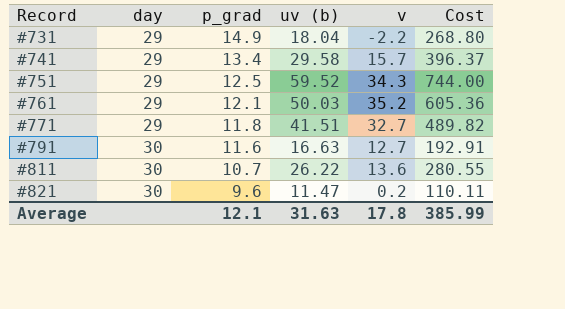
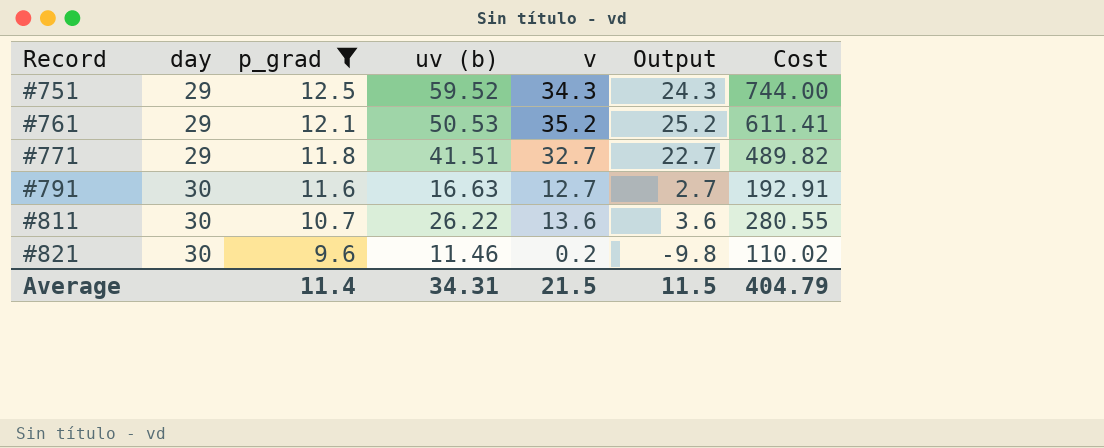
filter: none -> p_grad <= 12.5
column Output | formula: none -> [v] - 10
#761 | uv (b): 50.03 -> 50.53
#761 | Cost: 605.36 -> 611.41
#821 | uv (b): 11.47 -> 11.46
#821 | Cost: 110.11 -> 110.02
Average | p_grad: 12.1 -> 11.4
Average | uv (b): 31.63 -> 34.31
Average | v: 17.8 -> 21.5
Average | Cost: 385.99 -> 404.79

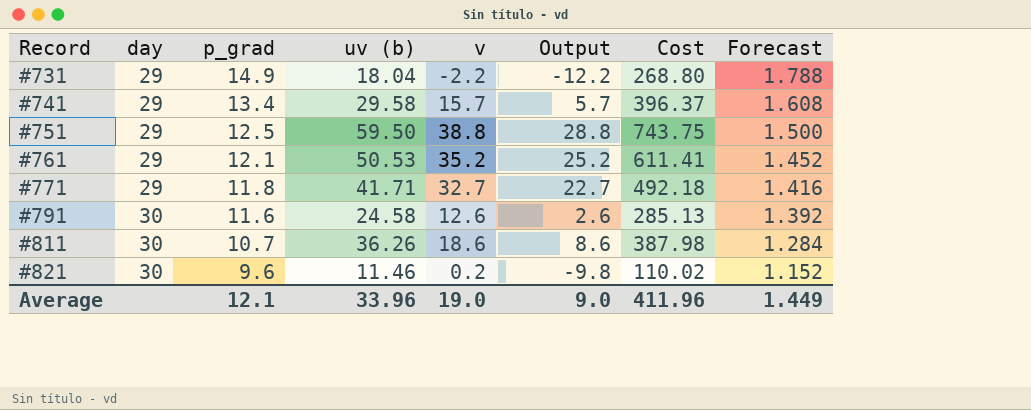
filter: p_grad <= 12.5 -> none
column Forecast | formula: none -> [p_grad] * 0.12
#751 | uv (b): 59.52 -> 59.50
#751 | v: 34.3 -> 38.8
#751 | Output: 24.3 -> 28.8
#751 | Cost: 744.00 -> 743.75
#771 | uv (b): 41.51 -> 41.71
#771 | Cost: 489.82 -> 492.18
#791 | uv (b): 16.63 -> 24.58
#791 | v: 12.7 -> 12.6
#791 | Output: 2.7 -> 2.6
#791 | Cost: 192.91 -> 285.13
#811 | uv (b): 26.22 -> 36.26
#811 | v: 13.6 -> 18.6
#811 | Output: 3.6 -> 8.6
#811 | Cost: 280.55 -> 387.98
Average | p_grad: 11.4 -> 12.1
Average | uv (b): 34.31 -> 33.96
Average | v: 21.5 -> 19.0
Average | Output: 11.5 -> 9.0
Average | Cost: 404.79 -> 411.96

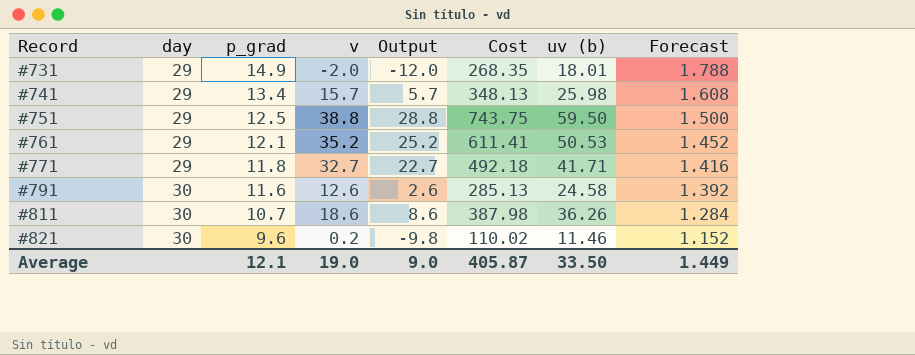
column uv (b) | position: 4 -> 7
#731 | v: -2.2 -> -2.0
#731 | Output: -12.2 -> -12.0
#731 | Cost: 268.80 -> 268.35
#731 | uv (b): 18.04 -> 18.01
#741 | Cost: 396.37 -> 348.13
#741 | uv (b): 29.58 -> 25.98
Average | Cost: 411.96 -> 405.87
Average | uv (b): 33.96 -> 33.50

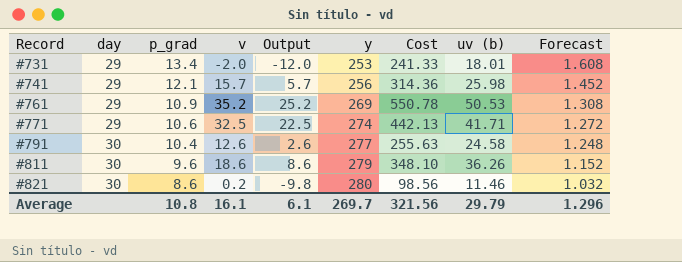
column y | position: none -> 6
row #751: 29 | 12.5 | 38.8 | 28.8 | 743.75 | 59.50 | 1.500 -> none
#731 | p_grad: 14.9 -> 13.4
#731 | Cost: 268.35 -> 241.33
#731 | Forecast: 1.788 -> 1.608
#741 | p_grad: 13.4 -> 12.1
#741 | Cost: 348.13 -> 314.36
#741 | Forecast: 1.608 -> 1.452
#761 | p_grad: 12.1 -> 10.9
#761 | Cost: 611.41 -> 550.78
#761 | Forecast: 1.452 -> 1.308
#771 | p_grad: 11.8 -> 10.6
#771 | v: 32.7 -> 32.5
#771 | Output: 22.7 -> 22.5
#771 | Cost: 492.18 -> 442.13
#771 | Forecast: 1.416 -> 1.272
#791 | p_grad: 11.6 -> 10.4
#791 | Cost: 285.13 -> 255.63
#791 | Forecast: 1.392 -> 1.248
#811 | p_grad: 10.7 -> 9.6
#811 | Cost: 387.98 -> 348.10
#811 | Forecast: 1.284 -> 1.152
#821 | p_grad: 9.6 -> 8.6
#821 | Cost: 110.02 -> 98.56
#821 | Forecast: 1.152 -> 1.032
Average | p_grad: 12.1 -> 10.8
Average | v: 19.0 -> 16.1
Average | Output: 9.0 -> 6.1
Average | Cost: 405.87 -> 321.56
Average | uv (b): 33.50 -> 29.79
Average | Forecast: 1.449 -> 1.296

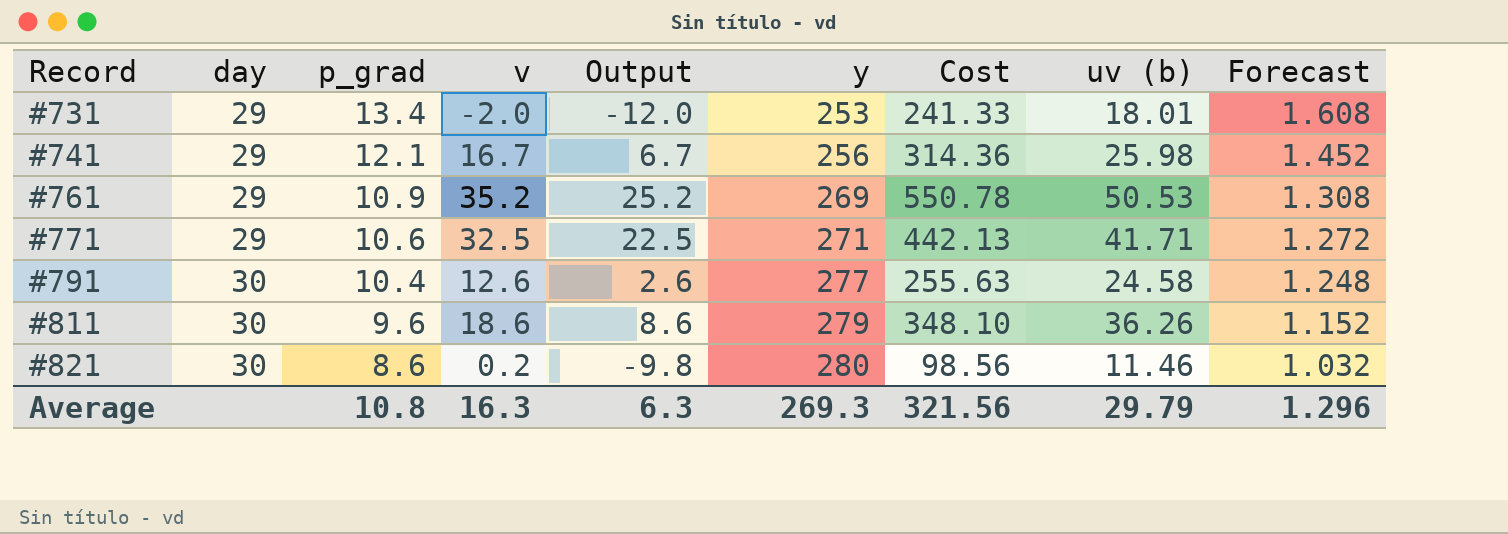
#741 | v: 15.7 -> 16.7
#741 | Output: 5.7 -> 6.7
#771 | y: 274 -> 271
Average | v: 16.1 -> 16.3
Average | Output: 6.1 -> 6.3
Average | y: 269.7 -> 269.3

